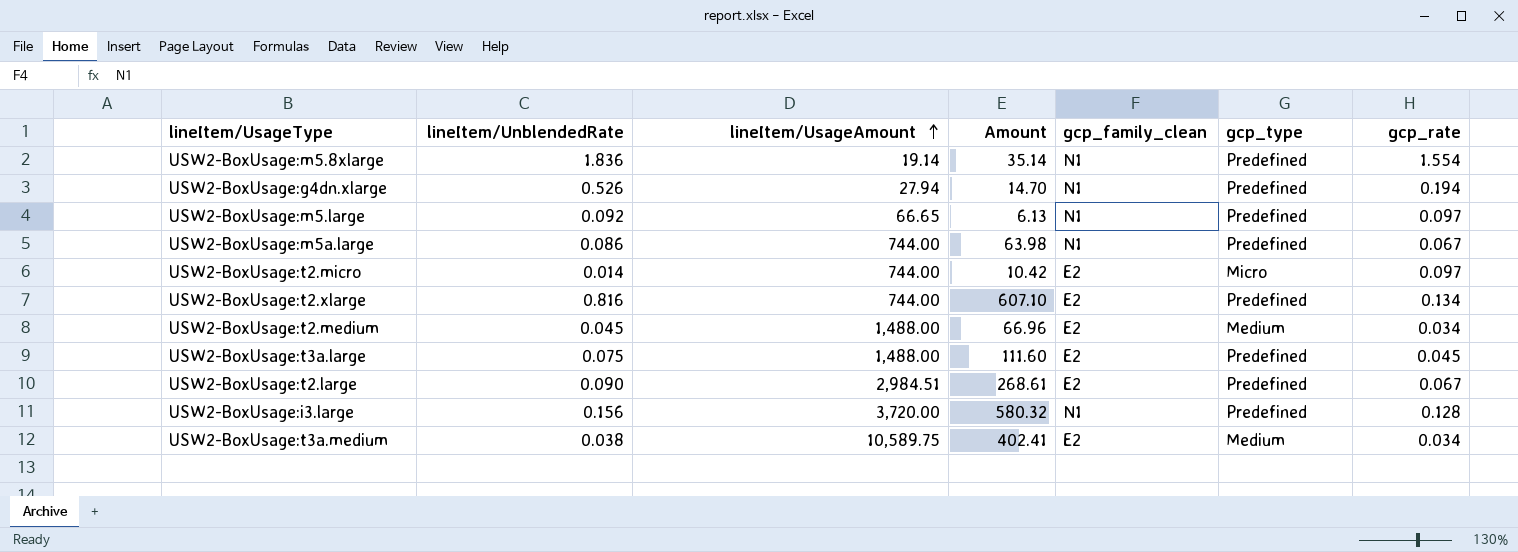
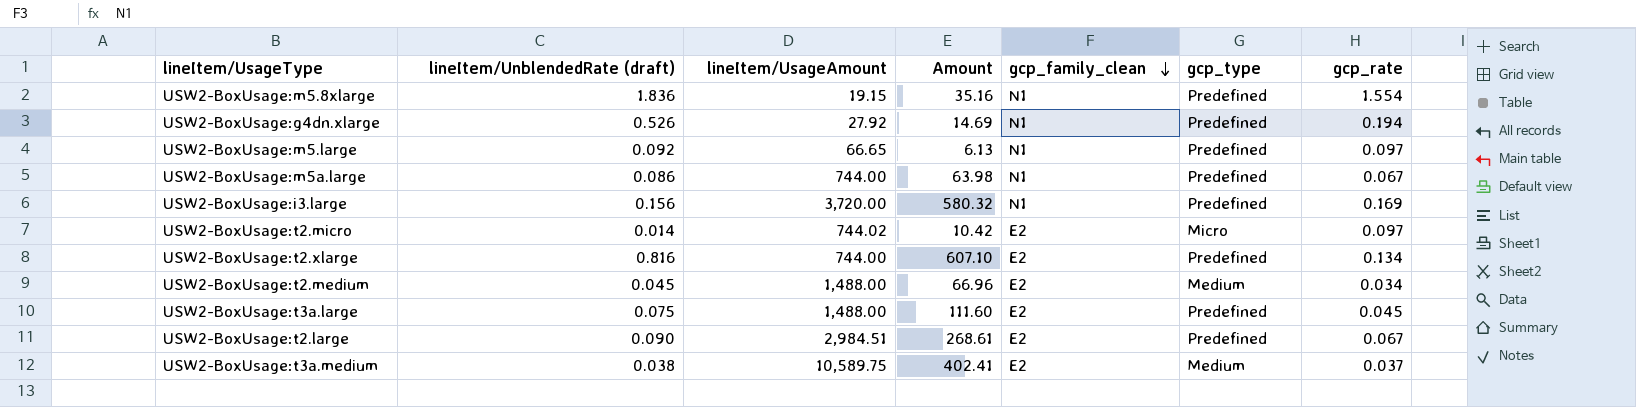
row order: lineItem/UsageAmount ascending -> gcp_family_clean descending
column name: lineItem/UnblendedRate -> lineItem/UnblendedRate (draft)
USW2-BoxUsage:m5.8xlarge | lineItem/UsageAmount: 19.14 -> 19.15
USW2-BoxUsage:m5.8xlarge | Amount: 35.14 -> 35.16
USW2-BoxUsage:g4dn.xlarge | lineItem/UsageAmount: 27.94 -> 27.92
USW2-BoxUsage:g4dn.xlarge | Amount: 14.70 -> 14.69
USW2-BoxUsage:i3.large | gcp_rate: 0.128 -> 0.169
USW2-BoxUsage:t2.micro | lineItem/UsageAmount: 744.00 -> 744.02
USW2-BoxUsage:t3a.medium | gcp_rate: 0.034 -> 0.037

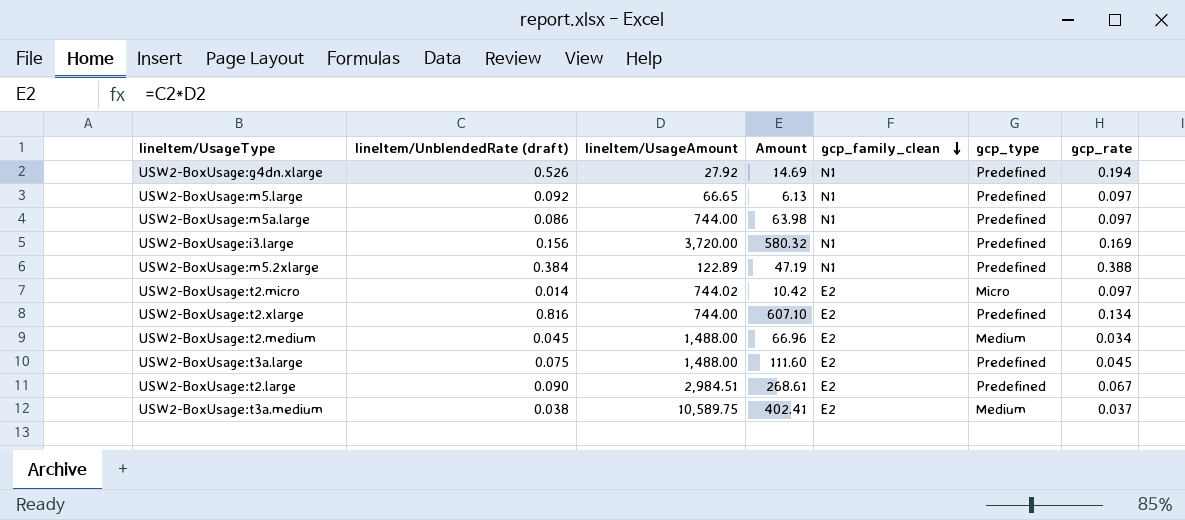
row USW2-BoxUsage:m5.8xlarge: 1.836 | 19.15 | 35.16 | N1 | Predefined | 1.554 -> none
USW2-BoxUsage:m5a.large | gcp_rate: 0.067 -> 0.097
row USW2-BoxUsage:m5.2xlarge: none -> 0.384 | 122.89 | 47.19 | N1 | Predefined | 0.388

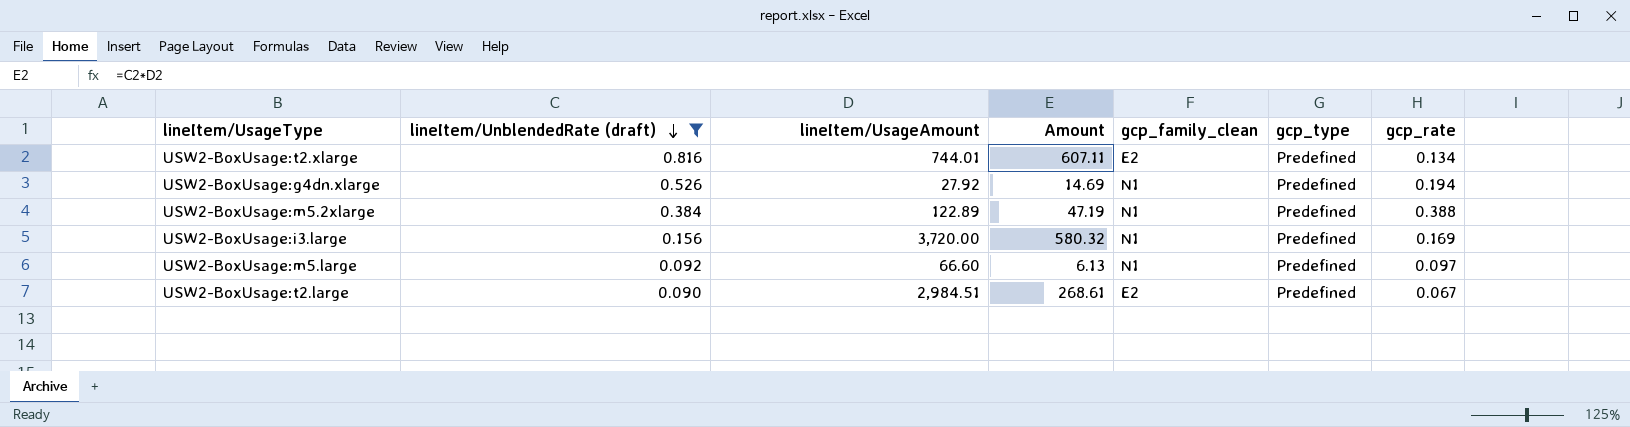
filter: none -> lineItem/UnblendedRate (draft) >= 0.090
row order: gcp_family_clean descending -> lineItem/UnblendedRate (draft) descending
USW2-BoxUsage:t2.xlarge | lineItem/UsageAmount: 744.00 -> 744.01
USW2-BoxUsage:t2.xlarge | Amount: 607.10 -> 607.11
USW2-BoxUsage:m5.large | lineItem/UsageAmount: 66.65 -> 66.60

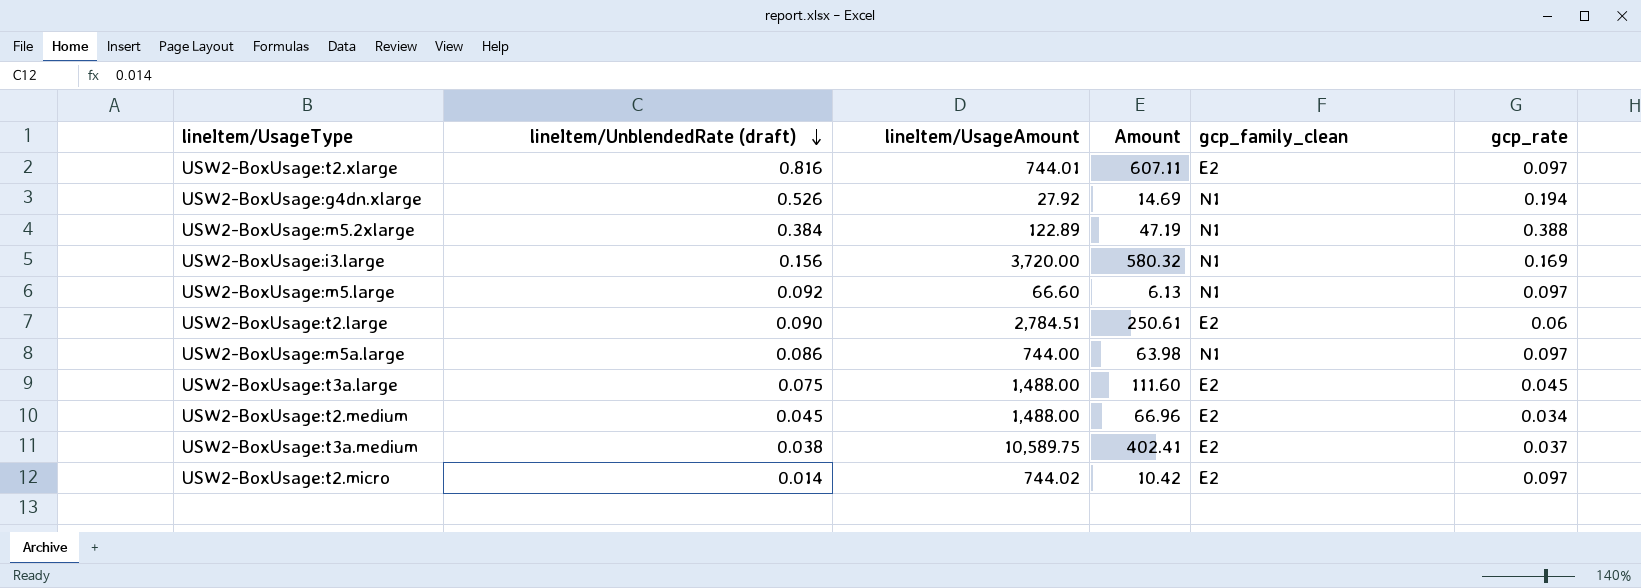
filter: lineItem/UnblendedRate (draft) >= 0.090 -> none
column gcp_type | position: 6 -> none
USW2-BoxUsage:t2.xlarge | gcp_rate: 0.134 -> 0.097
USW2-BoxUsage:t2.large | lineItem/UsageAmount: 2,984.51 -> 2,784.51
USW2-BoxUsage:t2.large | Amount: 268.61 -> 250.61
USW2-BoxUsage:t2.large | gcp_rate: 0.067 -> 0.06

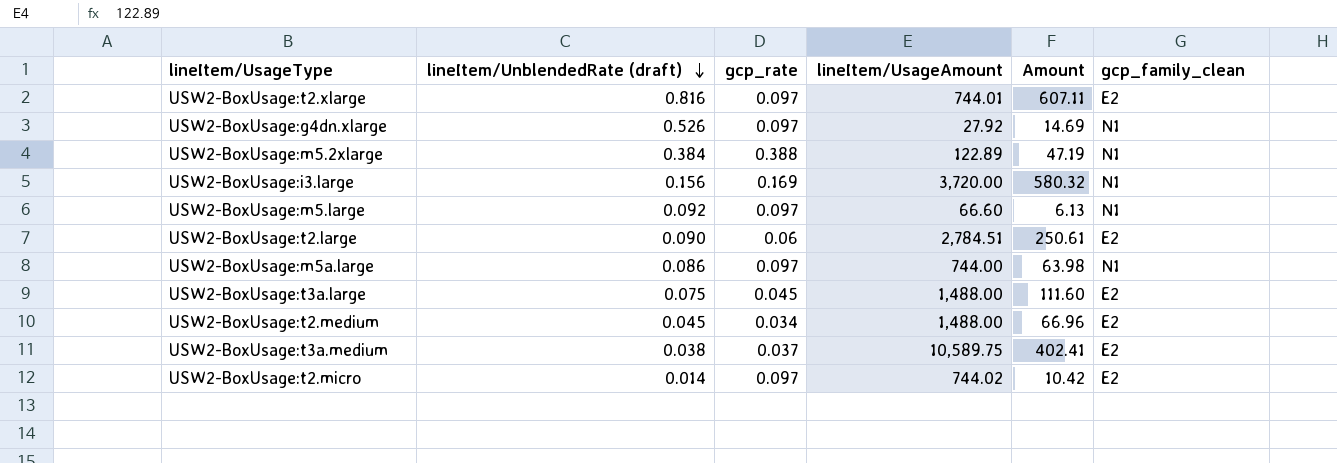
column gcp_rate | position: 6 -> 3
USW2-BoxUsage:g4dn.xlarge | gcp_rate: 0.194 -> 0.097

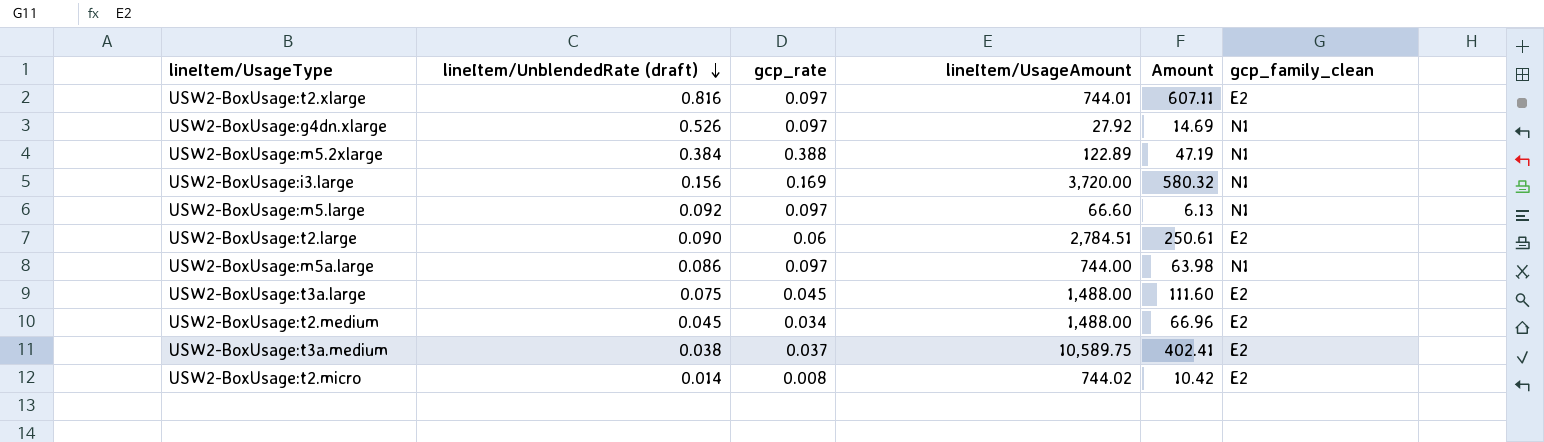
USW2-BoxUsage:t2.micro | gcp_rate: 0.097 -> 0.008

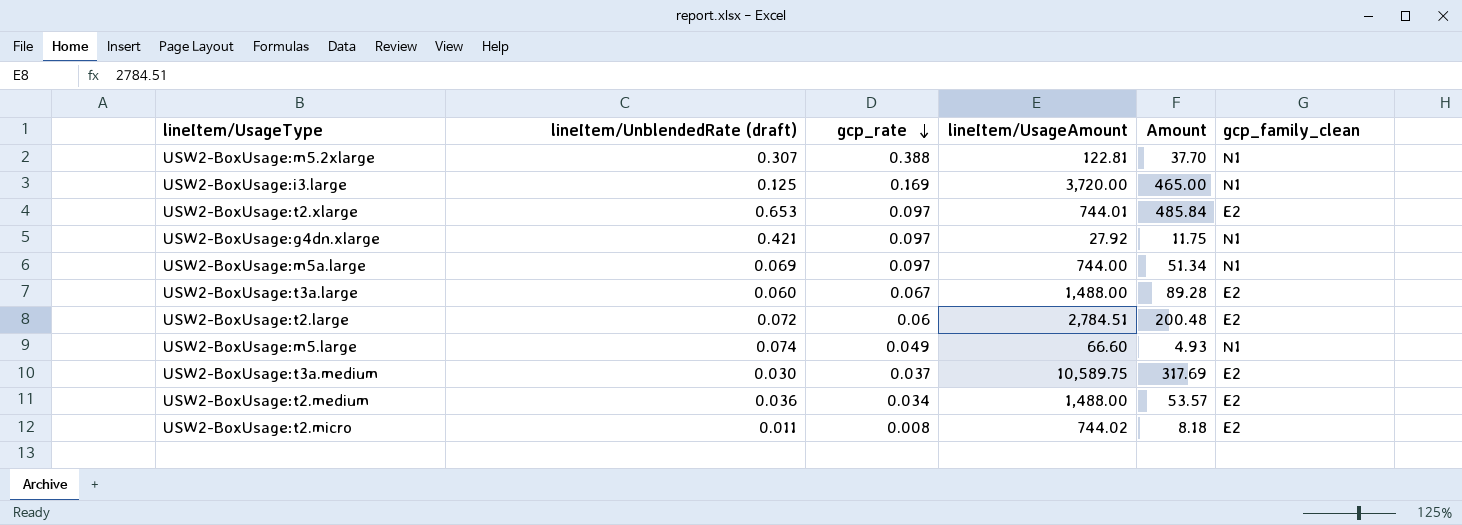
row order: lineItem/UnblendedRate (draft) descending -> gcp_rate descending
USW2-BoxUsage:m5.2xlarge | lineItem/UnblendedRate (draft): 0.384 -> 0.307
USW2-BoxUsage:m5.2xlarge | lineItem/UsageAmount: 122.89 -> 122.81
USW2-BoxUsage:m5.2xlarge | Amount: 47.19 -> 37.70
USW2-BoxUsage:i3.large | lineItem/UnblendedRate (draft): 0.156 -> 0.125
USW2-BoxUsage:i3.large | Amount: 580.32 -> 465.00
USW2-BoxUsage:t2.xlarge | lineItem/UnblendedRate (draft): 0.816 -> 0.653
USW2-BoxUsage:t2.xlarge | Amount: 607.11 -> 485.84
USW2-BoxUsage:g4dn.xlarge | lineItem/UnblendedRate (draft): 0.526 -> 0.421
USW2-BoxUsage:g4dn.xlarge | Amount: 14.69 -> 11.75
USW2-BoxUsage:m5a.large | lineItem/UnblendedRate (draft): 0.086 -> 0.069
USW2-BoxUsage:m5a.large | Amount: 63.98 -> 51.34
USW2-BoxUsage:t3a.large | lineItem/UnblendedRate (draft): 0.075 -> 0.060
USW2-BoxUsage:t3a.large | gcp_rate: 0.045 -> 0.067
USW2-BoxUsage:t3a.large | Amount: 111.60 -> 89.28
USW2-BoxUsage:t2.large | lineItem/UnblendedRate (draft): 0.090 -> 0.072
USW2-BoxUsage:t2.large | Amount: 250.61 -> 200.48
USW2-BoxUsage:m5.large | lineItem/UnblendedRate (draft): 0.092 -> 0.074
USW2-BoxUsage:m5.large | gcp_rate: 0.097 -> 0.049
USW2-BoxUsage:m5.large | Amount: 6.13 -> 4.93
USW2-BoxUsage:t3a.medium | lineItem/UnblendedRate (draft): 0.038 -> 0.030
USW2-BoxUsage:t3a.medium | Amount: 402.41 -> 317.69
USW2-BoxUsage:t2.medium | lineItem/UnblendedRate (draft): 0.045 -> 0.036
USW2-BoxUsage:t2.medium | Amount: 66.96 -> 53.57
USW2-BoxUsage:t2.micro | lineItem/UnblendedRate (draft): 0.014 -> 0.011
USW2-BoxUsage:t2.micro | Amount: 10.42 -> 8.18

